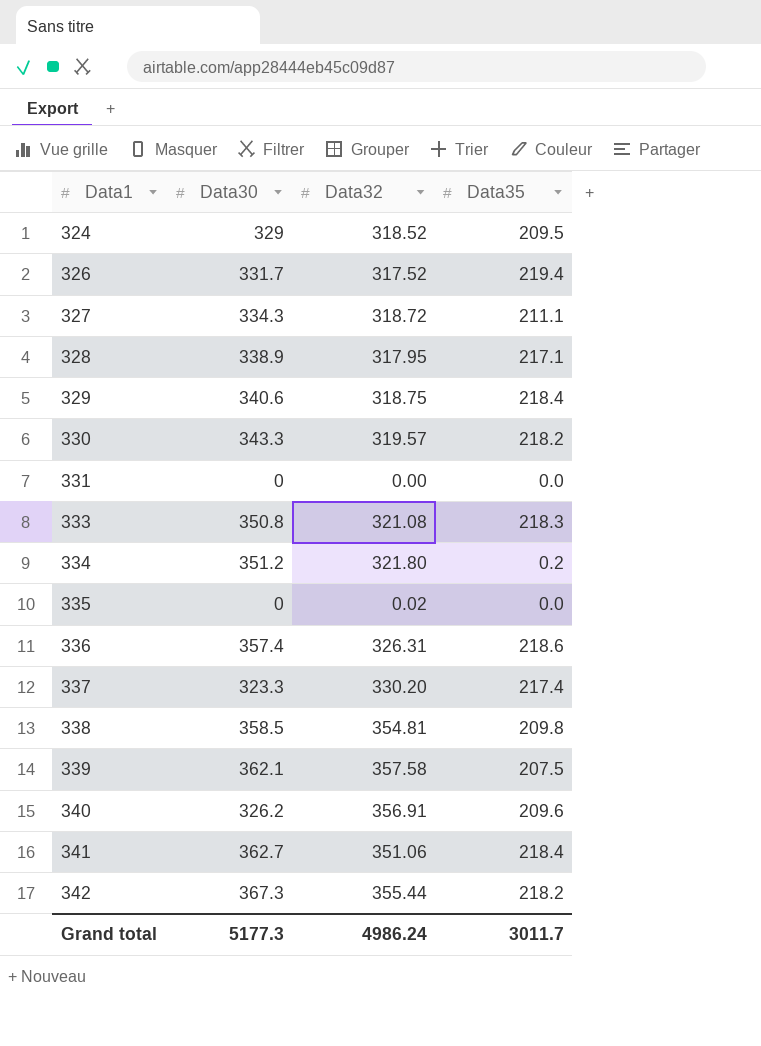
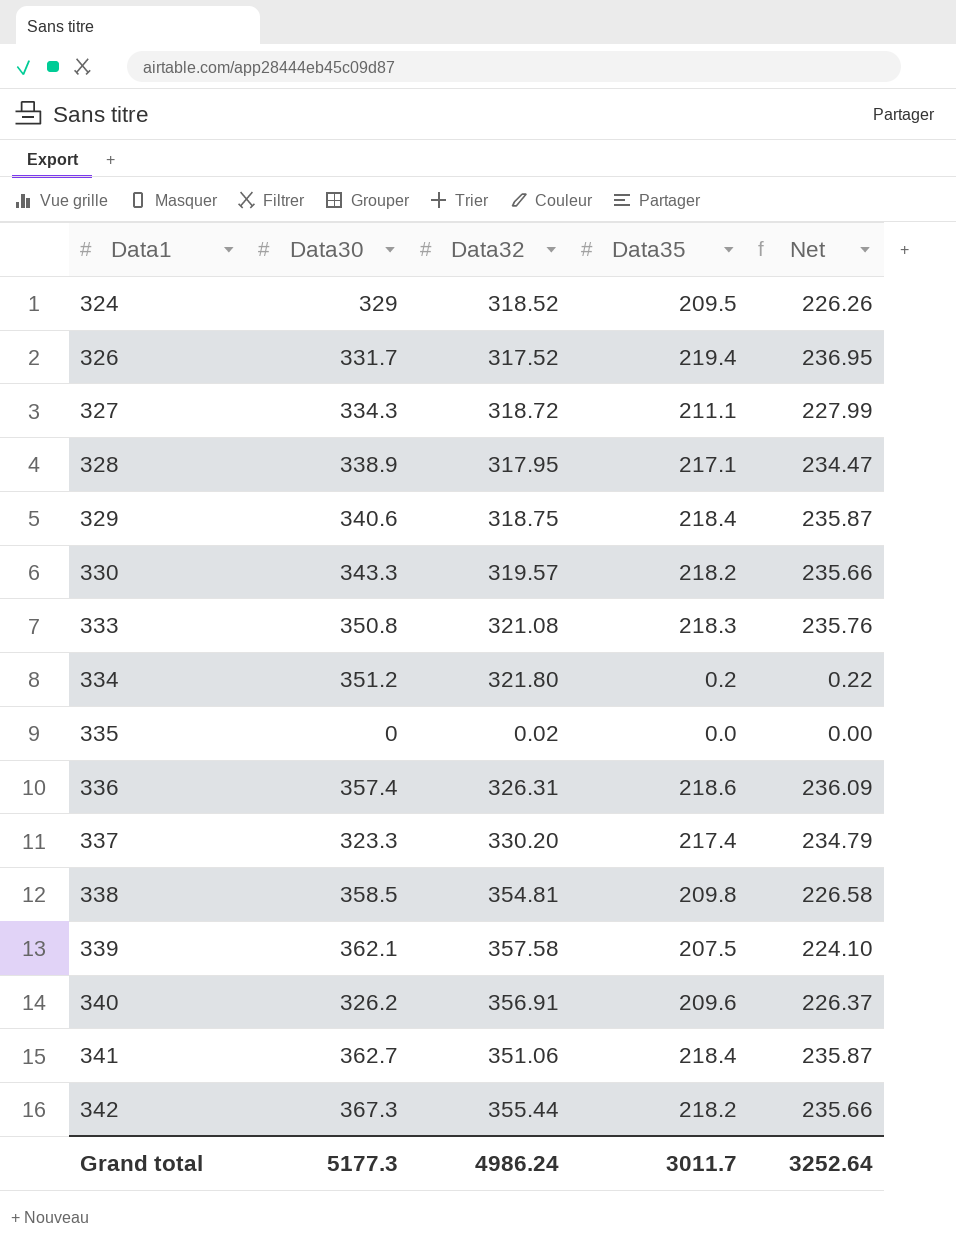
column Net | formula: none -> [Data35] * 1.08
row 331: 0 | 0.00 | 0.0 -> none

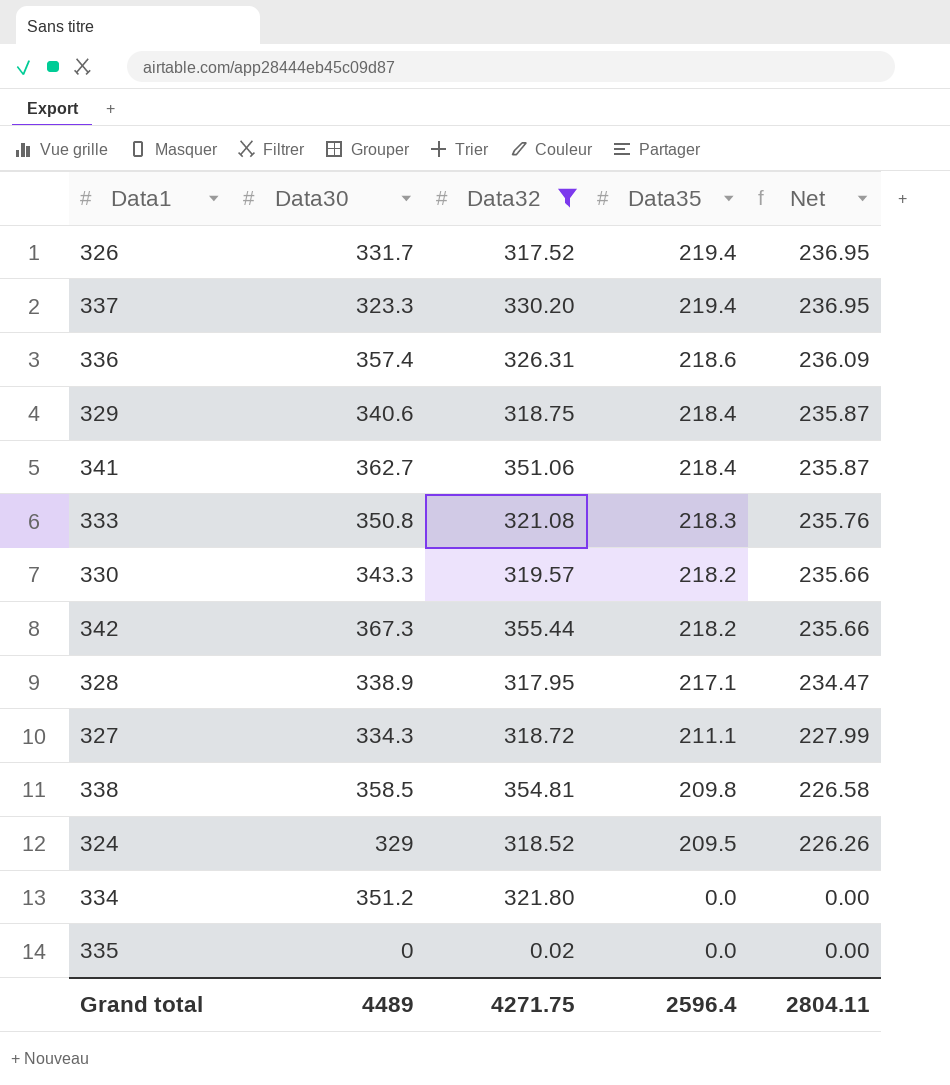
filter: none -> Data32 <= 355.44
row order: Data1 ascending -> Data35 descending
337 | Data35: 217.4 -> 219.4
337 | Net: 234.79 -> 236.95
334 | Data35: 0.2 -> 0.0
334 | Net: 0.22 -> 0.00
Grand total | Data30: 5177.3 -> 4489
Grand total | Data32: 4986.24 -> 4271.75
Grand total | Data35: 3011.7 -> 2596.4
Grand total | Net: 3252.64 -> 2804.11

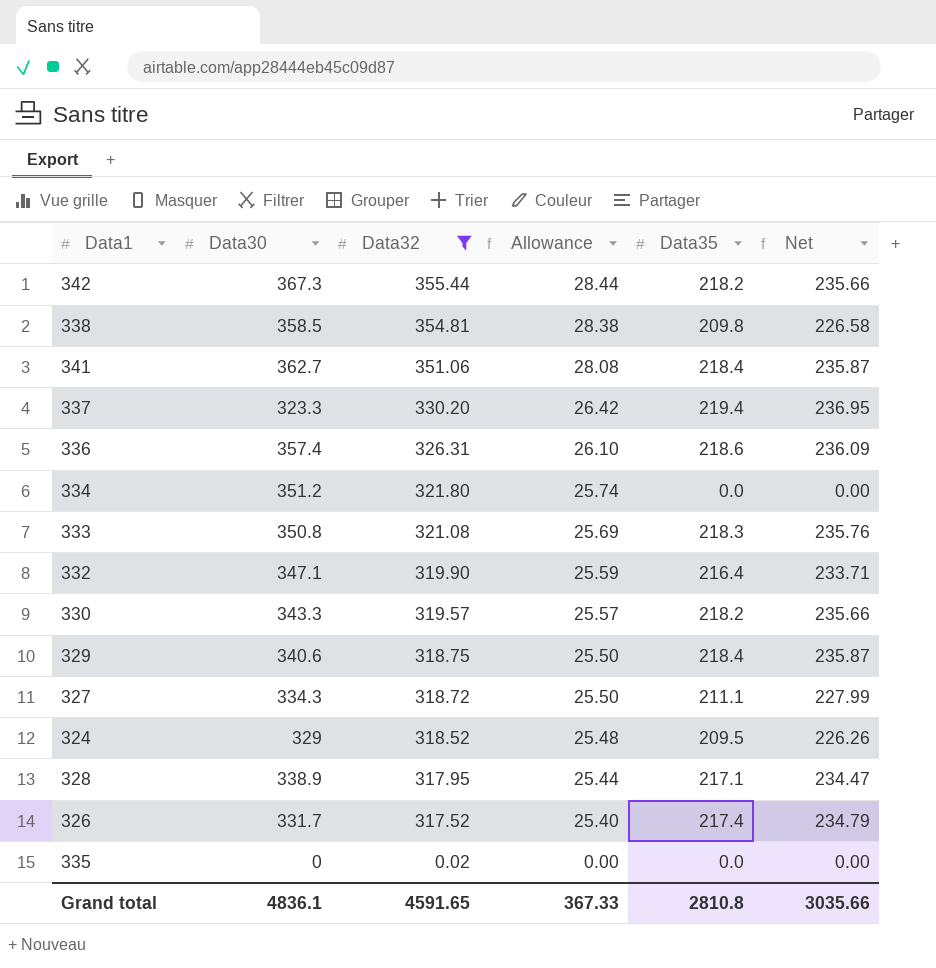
row order: Data35 descending -> Data32 descending
column Allowance | formula: none -> [Data32] * 0.08
row 332: none -> 347.1 | 319.90 | 25.59 | 216.4 | 233.71
326 | Data35: 219.4 -> 217.4
326 | Net: 236.95 -> 234.79
Grand total | Data30: 4489 -> 4836.1
Grand total | Data32: 4271.75 -> 4591.65
Grand total | Data35: 2596.4 -> 2810.8
Grand total | Net: 2804.11 -> 3035.66

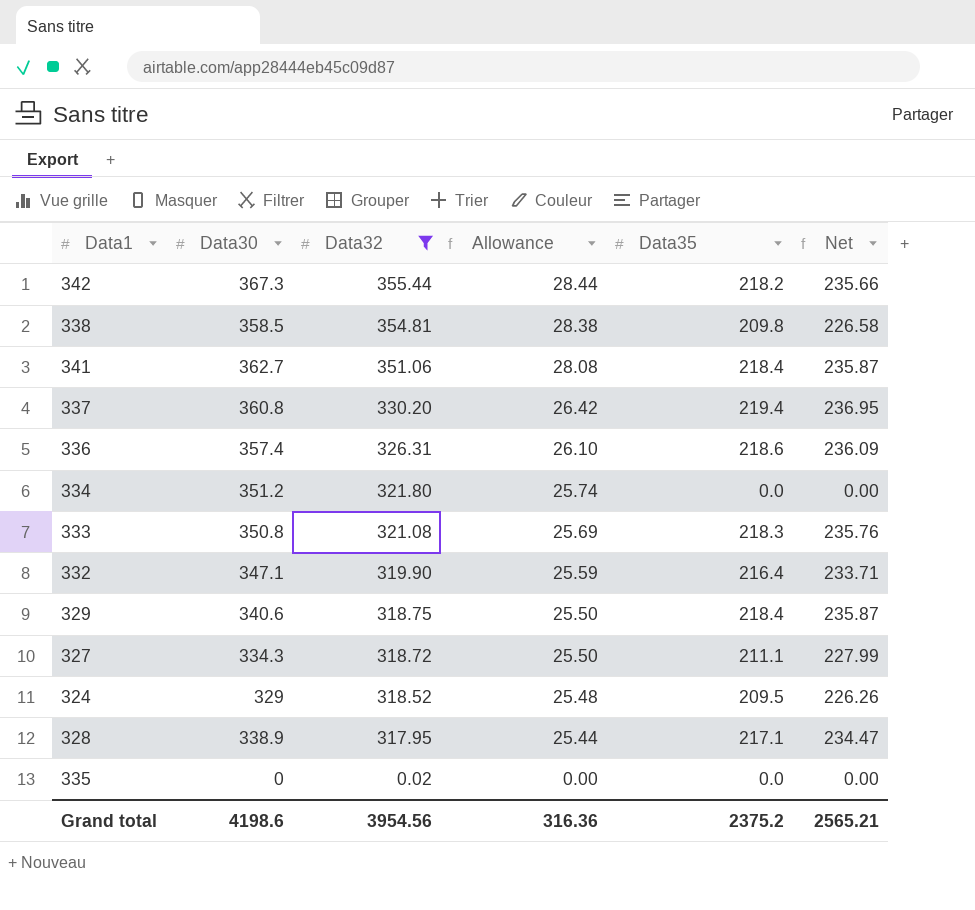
row 330: 343.3 | 319.57 | 25.57 | 218.2 | 235.66 -> none
row 326: 331.7 | 317.52 | 25.40 | 217.4 | 234.79 -> none
337 | Data30: 323.3 -> 360.8
Grand total | Data30: 4836.1 -> 4198.6
Grand total | Data32: 4591.65 -> 3954.56
Grand total | Allowance: 367.33 -> 316.36
Grand total | Data35: 2810.8 -> 2375.2
Grand total | Net: 3035.66 -> 2565.21

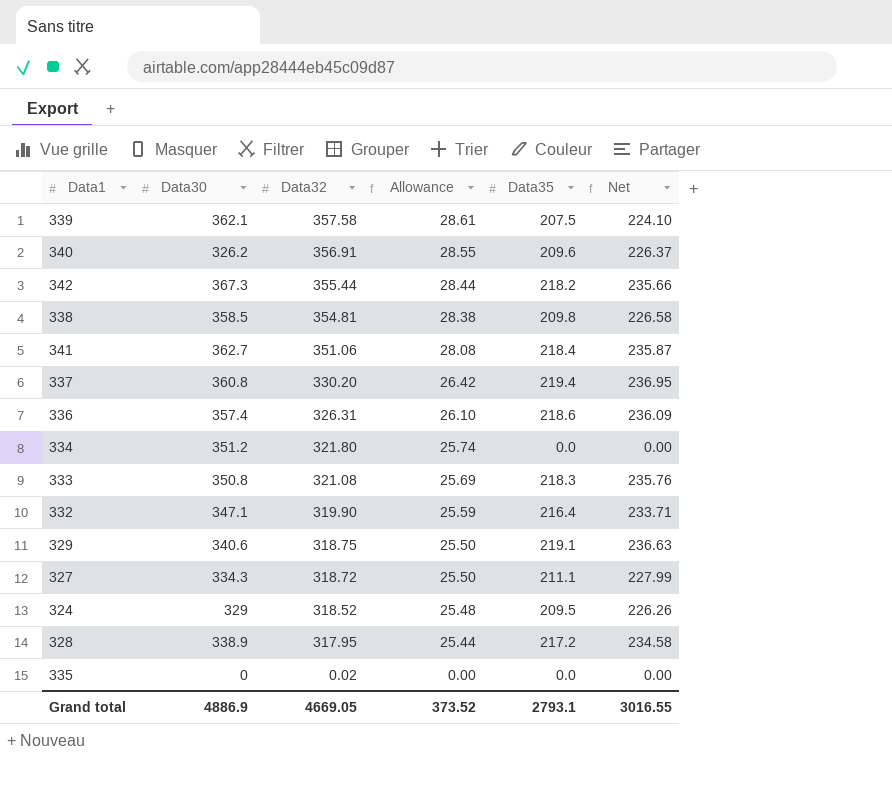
filter: Data32 <= 355.44 -> none
329 | Data35: 218.4 -> 219.1
329 | Net: 235.87 -> 236.63
328 | Data35: 217.1 -> 217.2
328 | Net: 234.47 -> 234.58
Grand total | Data30: 4198.6 -> 4886.9
Grand total | Data32: 3954.56 -> 4669.05
Grand total | Allowance: 316.36 -> 373.52
Grand total | Data35: 2375.2 -> 2793.1
Grand total | Net: 2565.21 -> 3016.55

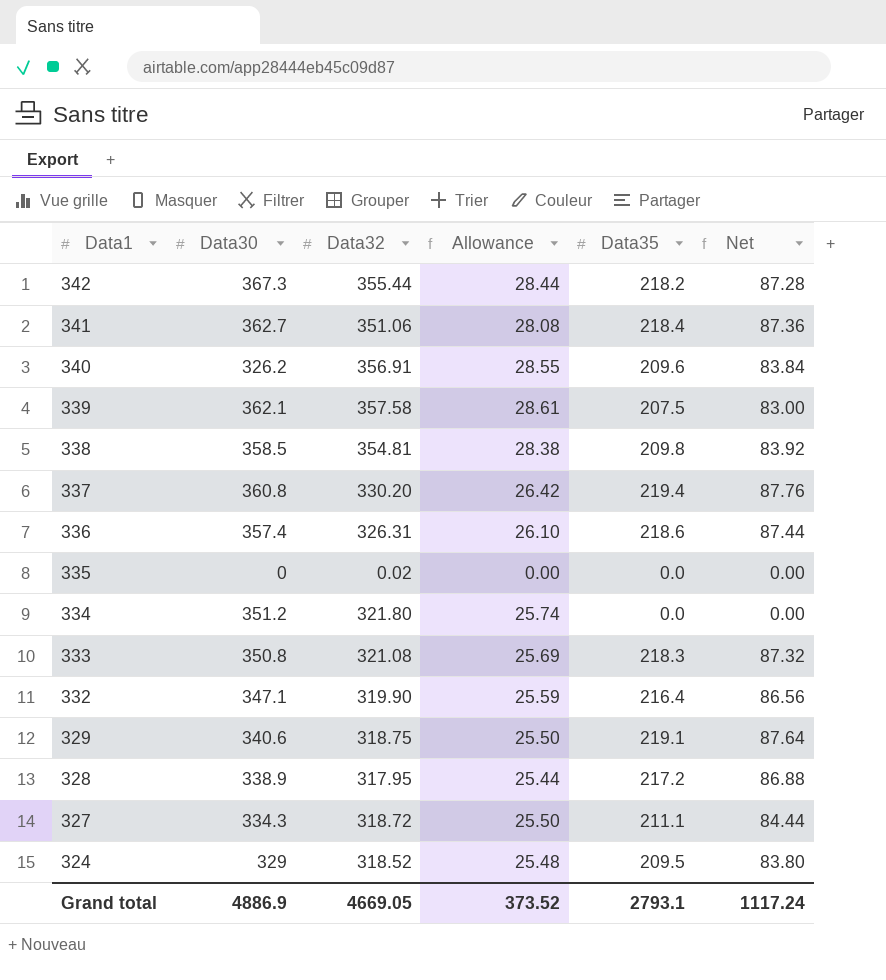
row order: Data32 descending -> Data1 descending
column Net | formula: [Data35] * 1.08 -> [Data35] * 0.4
Grand total | Net: 3016.55 -> 1117.24

